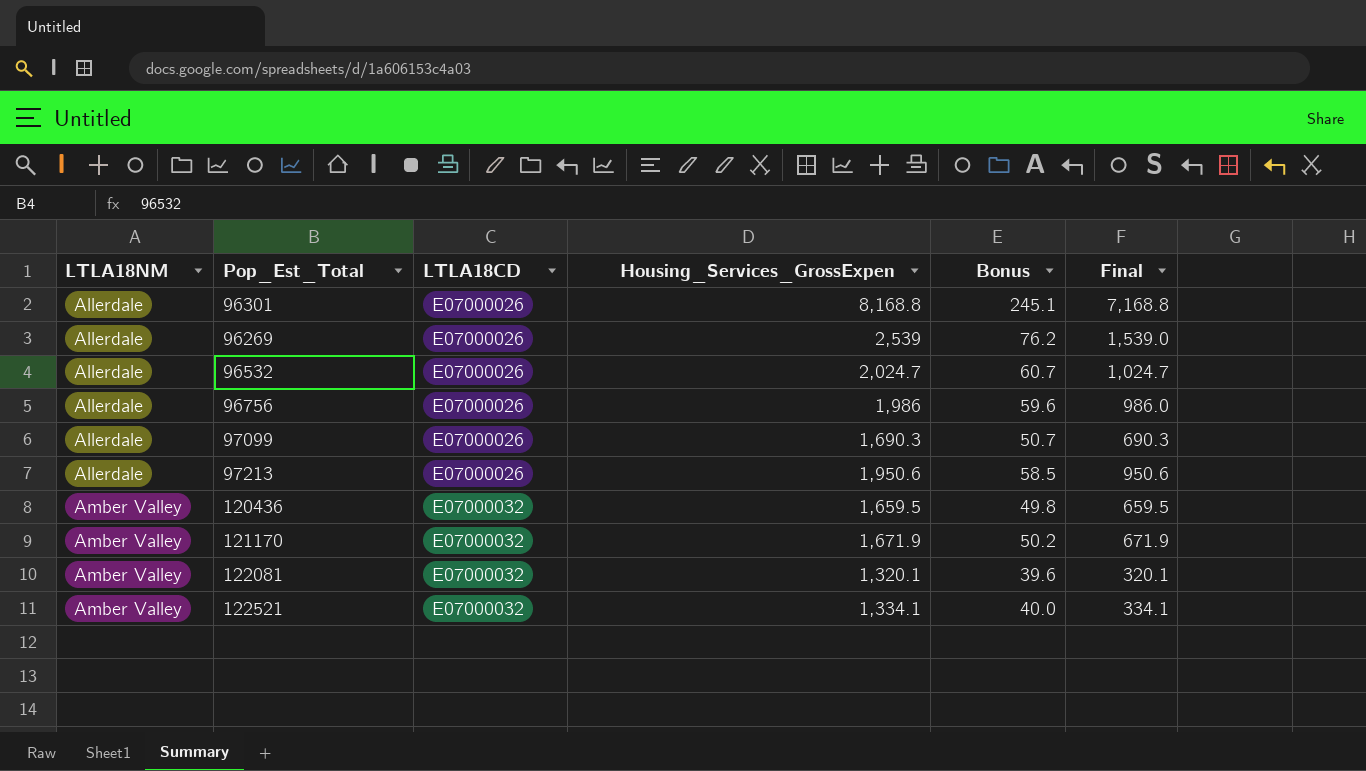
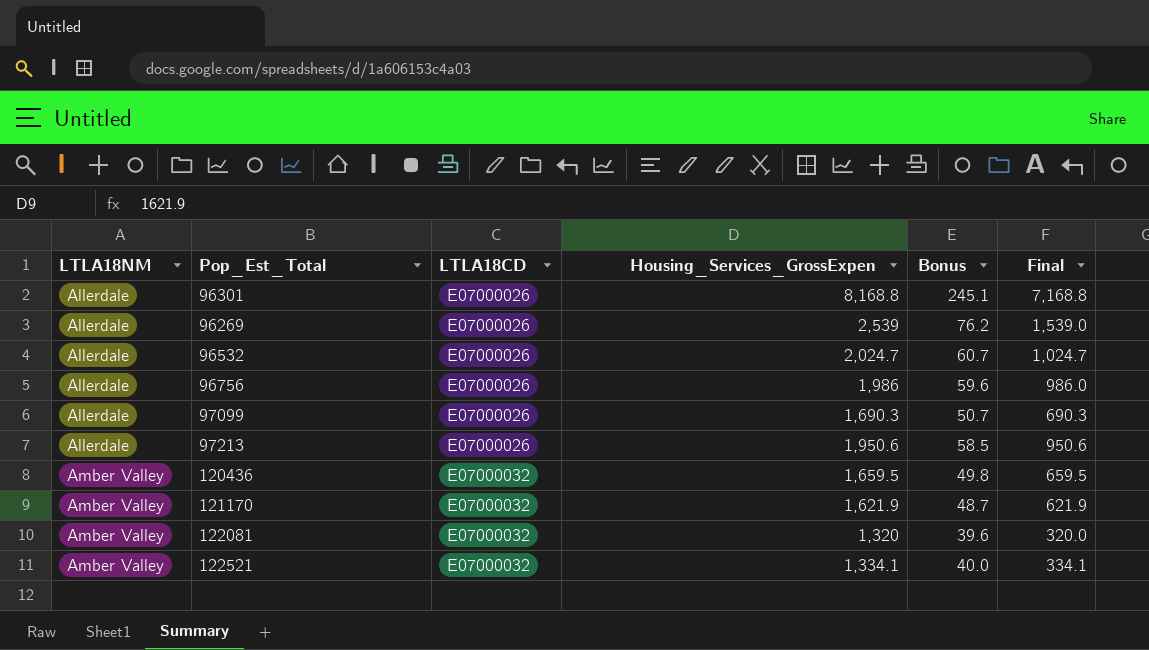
121170 | Housing_Services_GrossExpen: 1,671.9 -> 1,621.9
121170 | Bonus: 50.2 -> 48.7
121170 | Final: 671.9 -> 621.9
122081 | Housing_Services_GrossExpen: 1,320.1 -> 1,320
122081 | Final: 320.1 -> 320.0

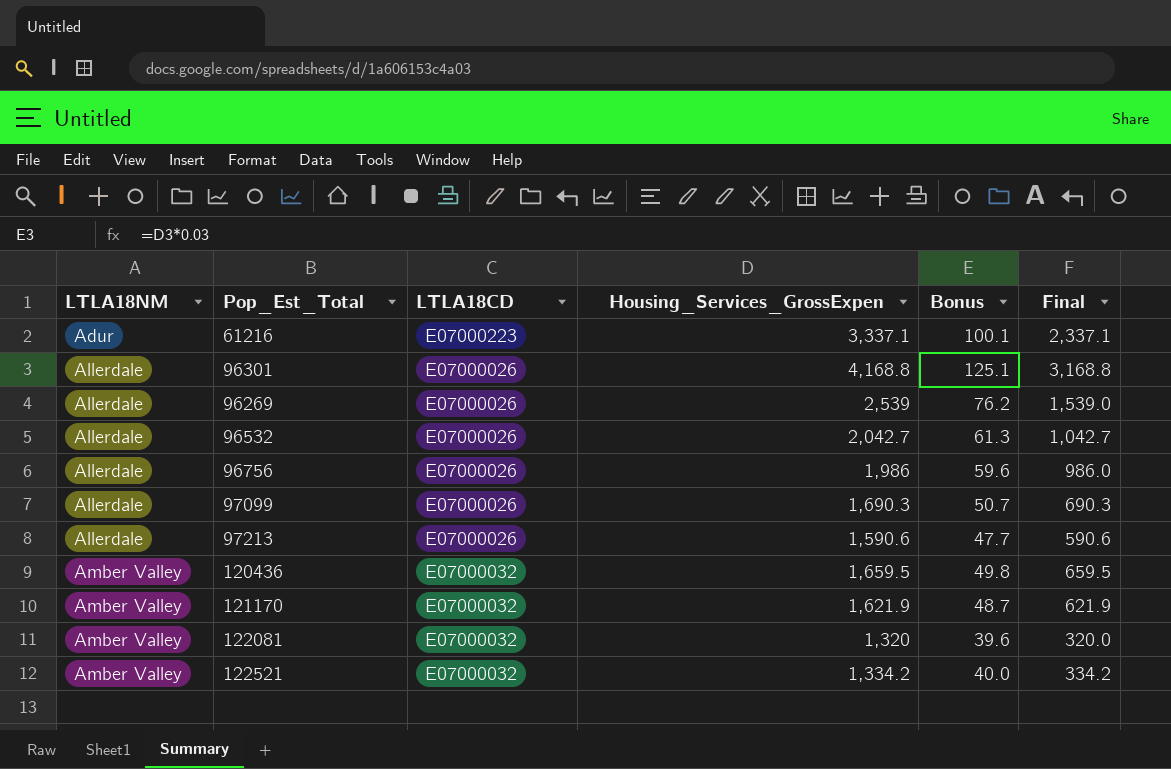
row 61216: none -> Adur | E07000223 | 3,337.1 | 100.1 | 2,337.1
96301 | Housing_Services_GrossExpen: 8,168.8 -> 4,168.8
96301 | Bonus: 245.1 -> 125.1
96301 | Final: 7,168.8 -> 3,168.8
96532 | Housing_Services_GrossExpen: 2,024.7 -> 2,042.7
96532 | Bonus: 60.7 -> 61.3
96532 | Final: 1,024.7 -> 1,042.7
97213 | Housing_Services_GrossExpen: 1,950.6 -> 1,590.6
97213 | Bonus: 58.5 -> 47.7
97213 | Final: 950.6 -> 590.6
122521 | Housing_Services_GrossExpen: 1,334.1 -> 1,334.2
122521 | Final: 334.1 -> 334.2

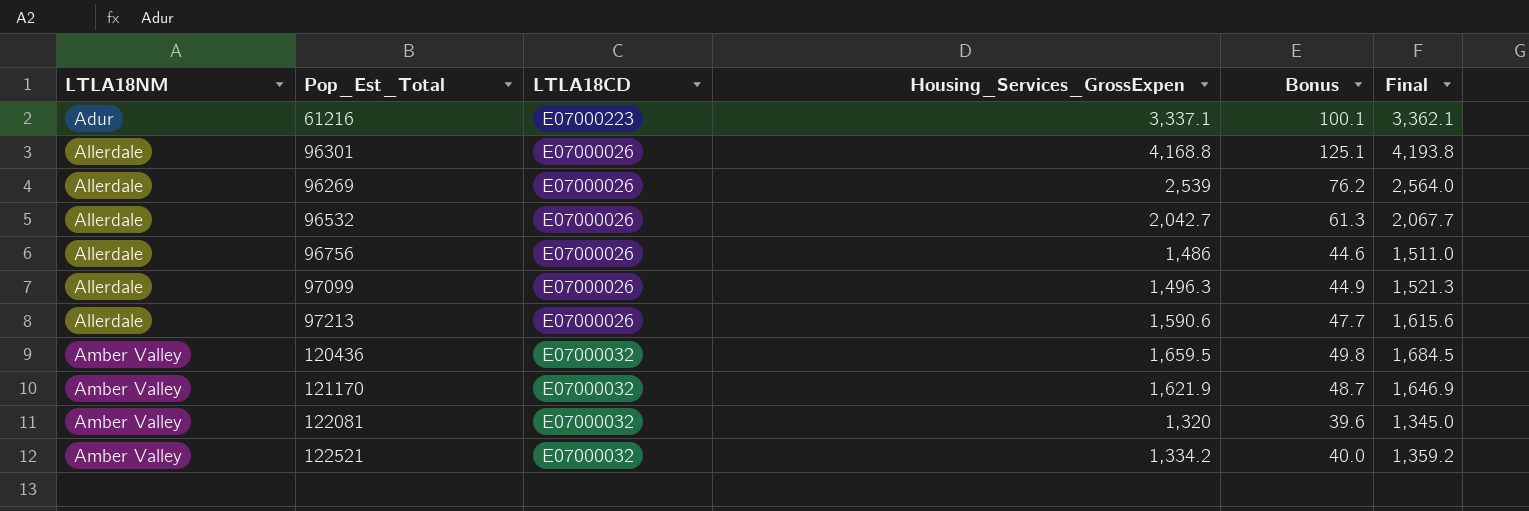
column Final | formula: [Housing_Services_GrossExpen] - 1000 -> [Housing_Services_GrossExpen] + 25
96756 | Housing_Services_GrossExpen: 1,986 -> 1,486
96756 | Bonus: 59.6 -> 44.6
97099 | Housing_Services_GrossExpen: 1,690.3 -> 1,496.3
97099 | Bonus: 50.7 -> 44.9

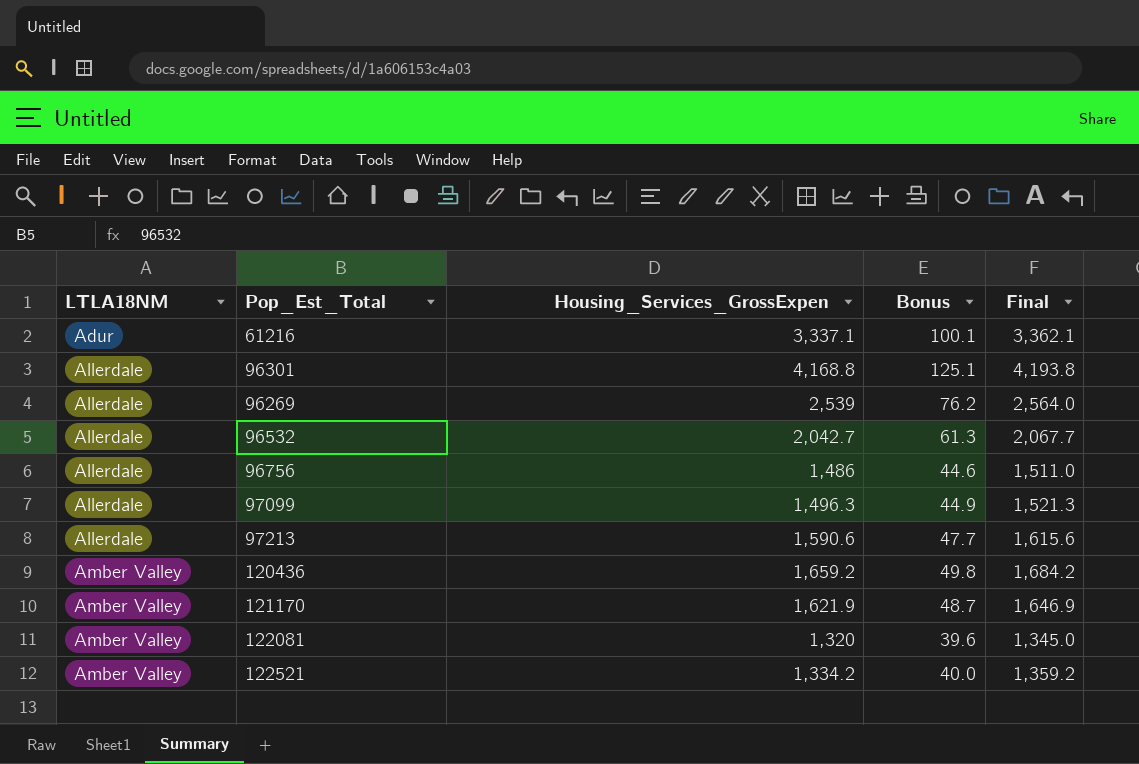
column LTLA18CD | position: 3 -> none
120436 | Housing_Services_GrossExpen: 1,659.5 -> 1,659.2
120436 | Final: 1,684.5 -> 1,684.2

